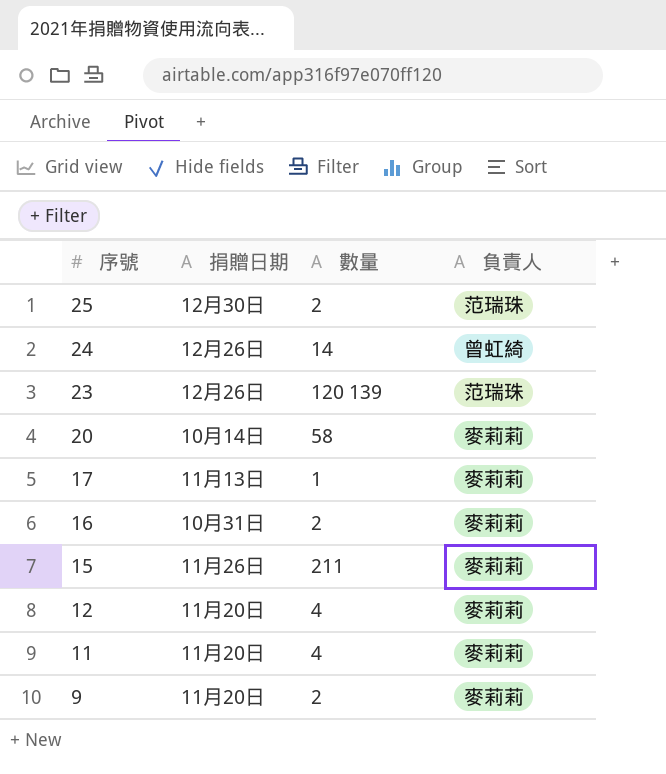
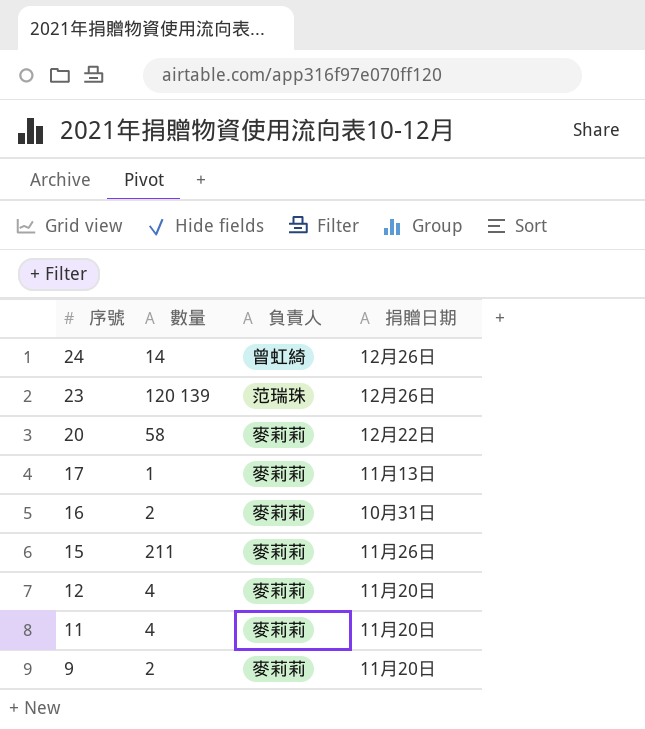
column 捐贈日期 | position: 2 -> 4
row 25: 12月30日 | 2 | 范瑞珠 -> none
20 | 捐贈日期: 10月14日 -> 12月22日

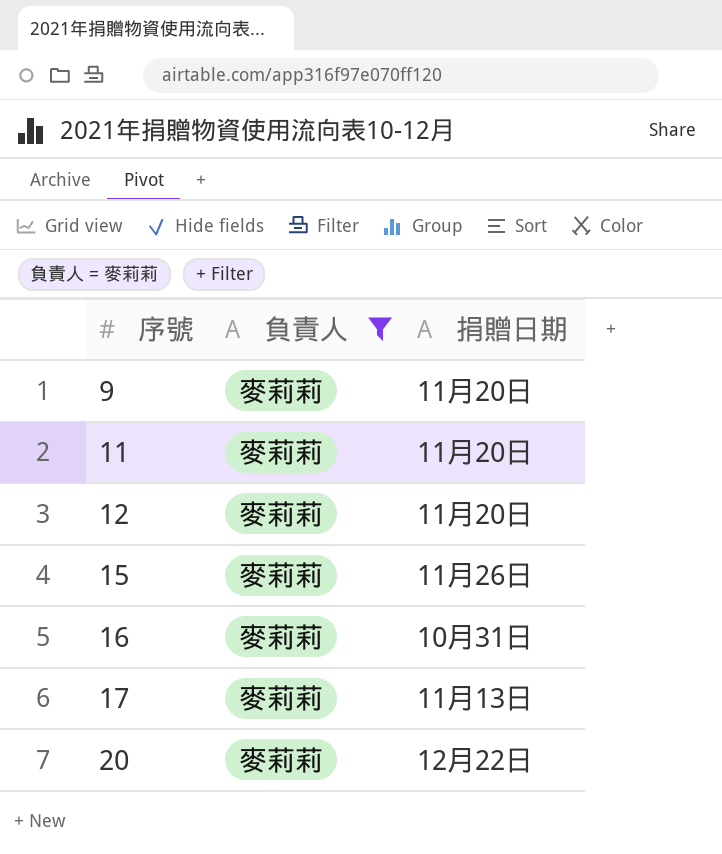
filter: none -> 負責人 = 麥莉莉
row order: 序號 descending -> 序號 ascending
column 數量 | position: 2 -> none

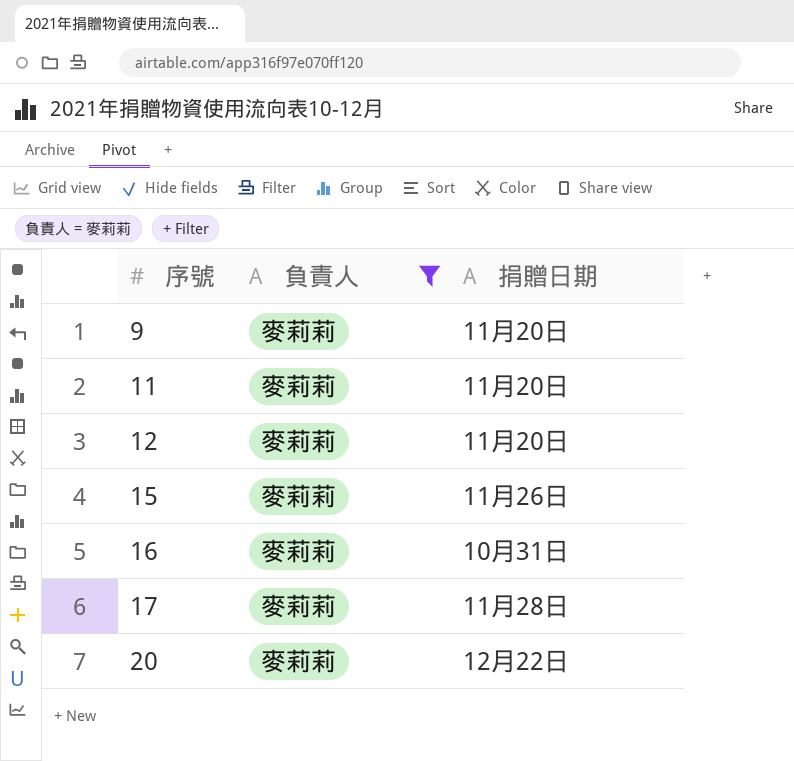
17 | 捐贈日期: 11月13日 -> 11月28日

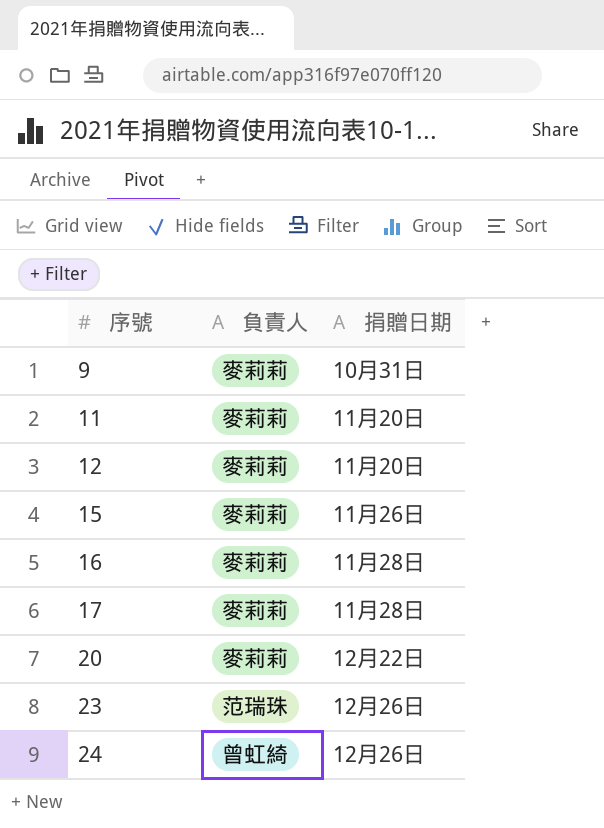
filter: 負責人 = 麥莉莉 -> none
9 | 捐贈日期: 11月20日 -> 10月31日
16 | 捐贈日期: 10月31日 -> 11月28日

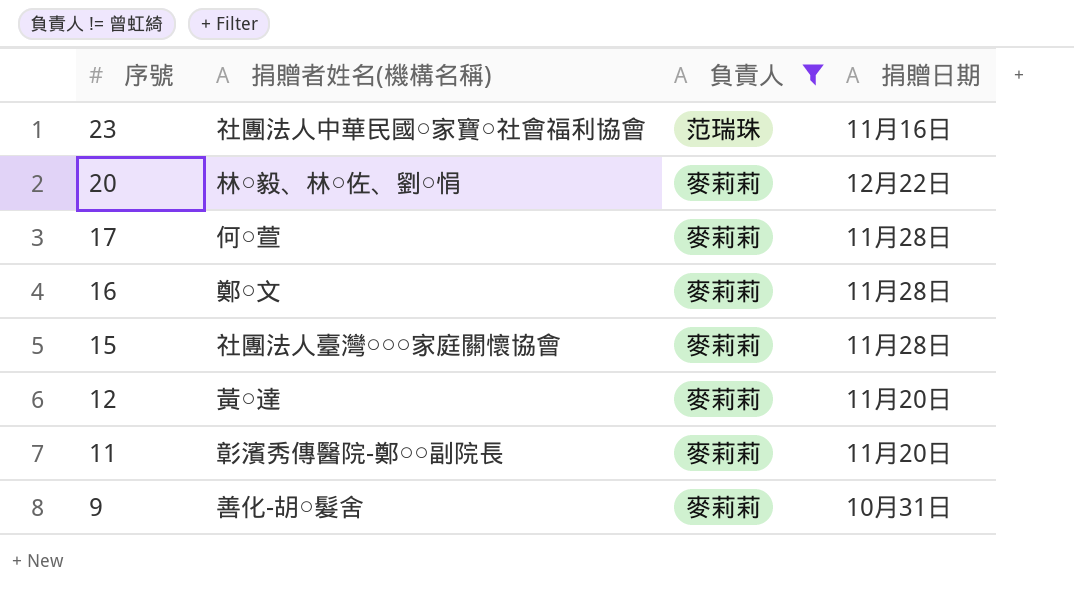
filter: none -> 負責人 != 曾虹綺
row order: 序號 ascending -> 序號 descending
column 捐贈者姓名(機構名稱) | position: none -> 2
23 | 捐贈日期: 12月26日 -> 11月16日
15 | 捐贈日期: 11月26日 -> 11月28日

